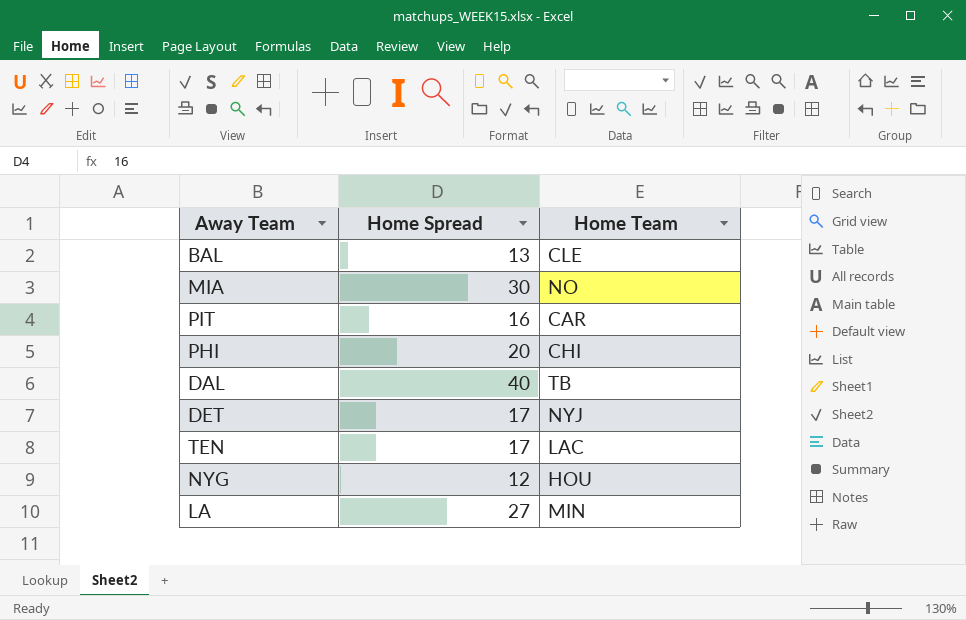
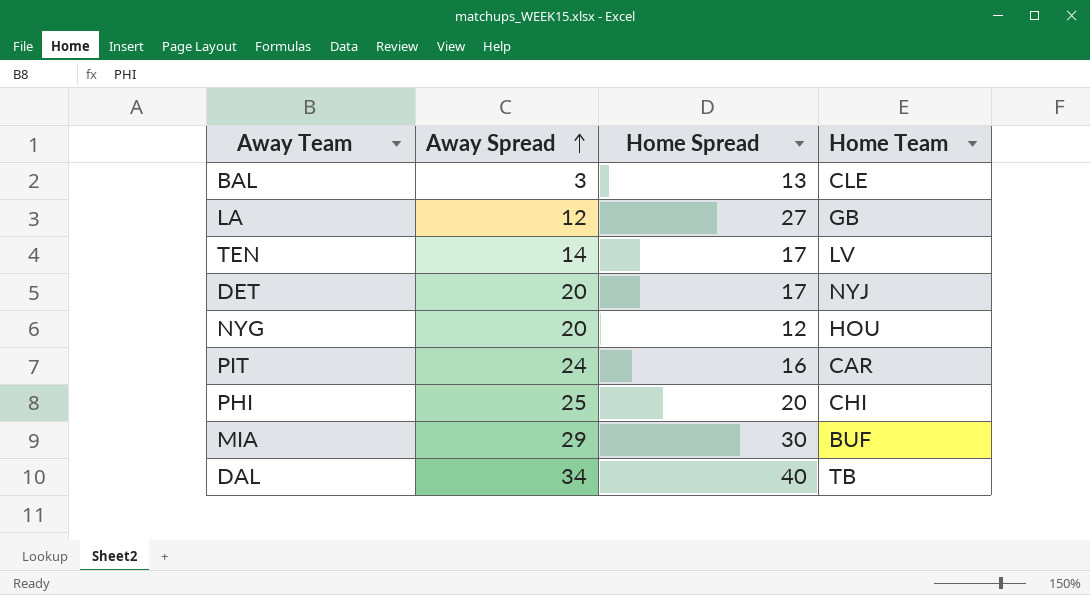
row order: none -> Away Spread ascending
column Away Spread | position: none -> 2
LA | Home Team: MIN -> GB
TEN | Home Team: LAC -> LV
MIA | Home Team: NO -> BUF

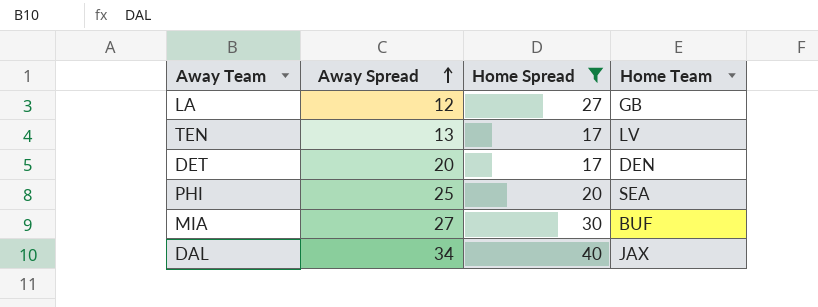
filter: none -> Home Spread >= 17
TEN | Away Spread: 14 -> 13
DET | Home Team: NYJ -> DEN
PHI | Home Team: CHI -> SEA
MIA | Away Spread: 29 -> 27
DAL | Home Team: TB -> JAX

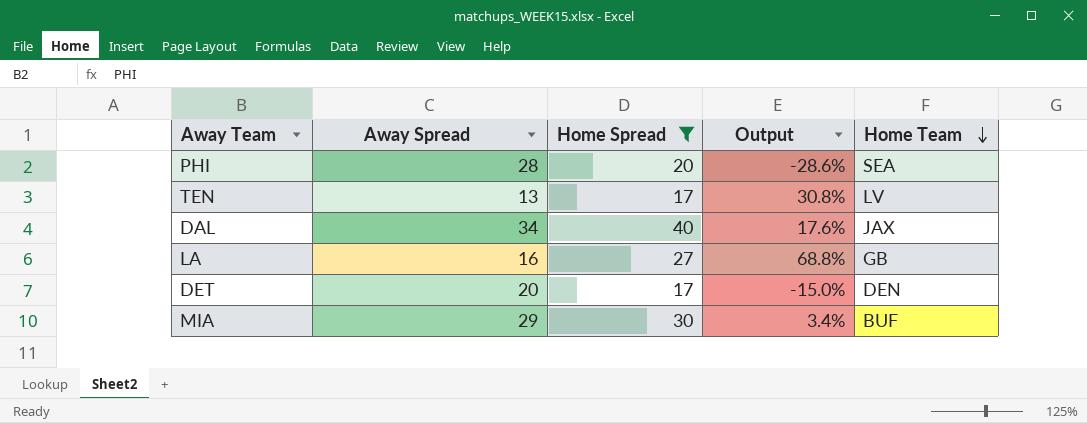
row order: Away Spread ascending -> Home Team descending
column Output | formula: none -> ([Home Spread] - [Away Spread]) / [Away Spread]
PHI | Away Spread: 25 -> 28
LA | Away Spread: 12 -> 16
MIA | Away Spread: 27 -> 29

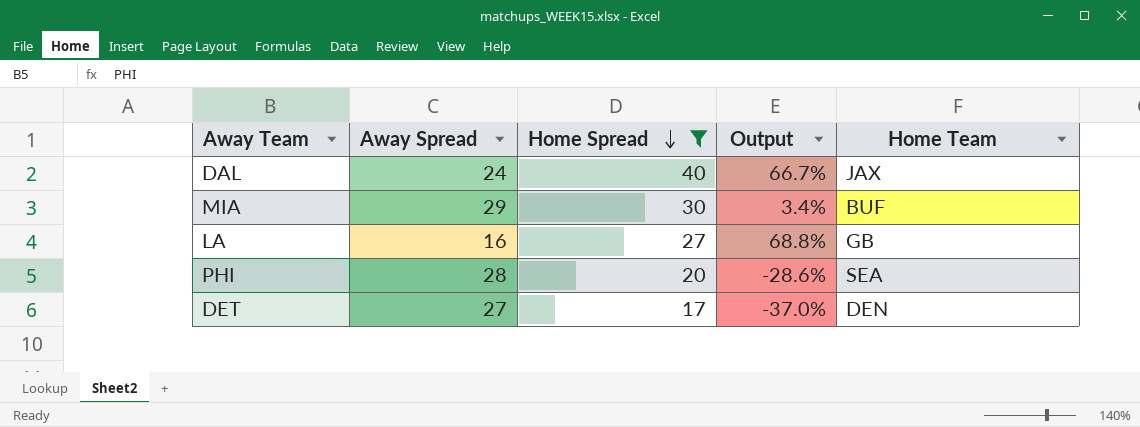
row order: Home Team descending -> Home Spread descending
row TEN: 13 | 17 | 30.8% | LV -> none
DAL | Away Spread: 34 -> 24
DAL | Output: 17.6% -> 66.7%
DET | Away Spread: 20 -> 27
DET | Output: -15.0% -> -37.0%

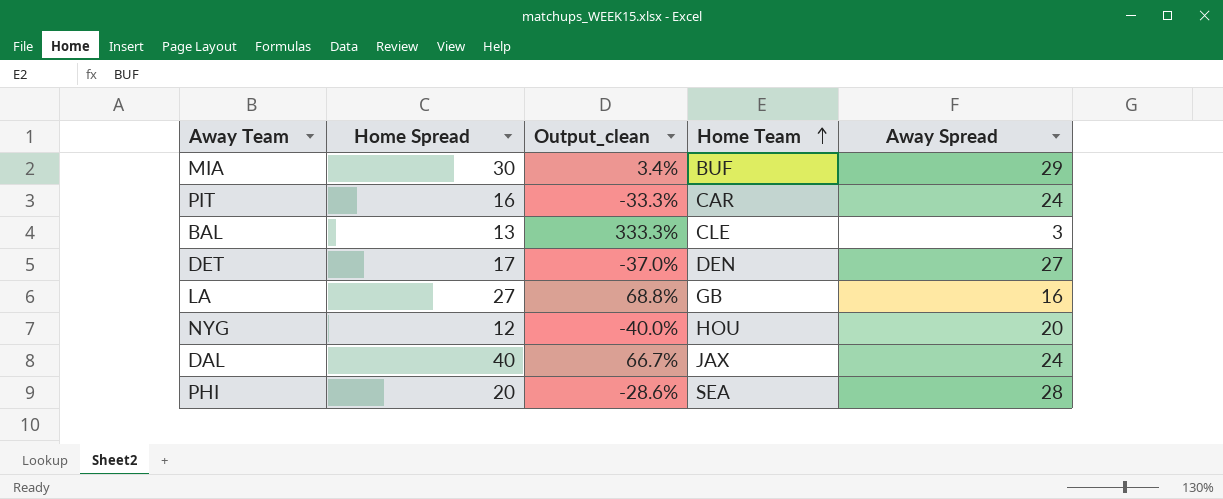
filter: Home Spread >= 17 -> none
row order: Home Spread descending -> Home Team ascending
column name: Output -> Output_clean
column Away Spread | position: 2 -> 5

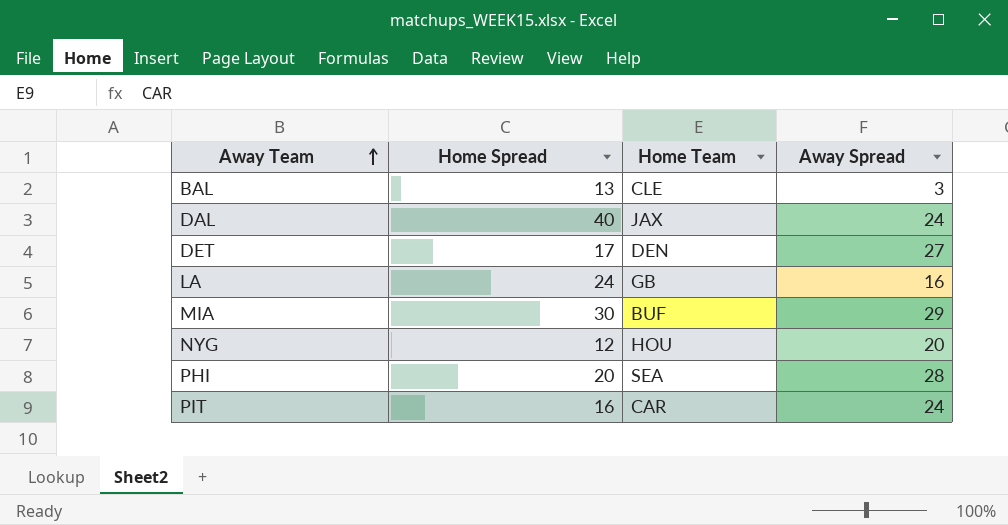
row order: Home Team ascending -> Away Team ascending
column Output_clean | formula: ([Home Spread] - [Away Spread]) / [Away Spread] -> none
LA | Home Spread: 27 -> 24

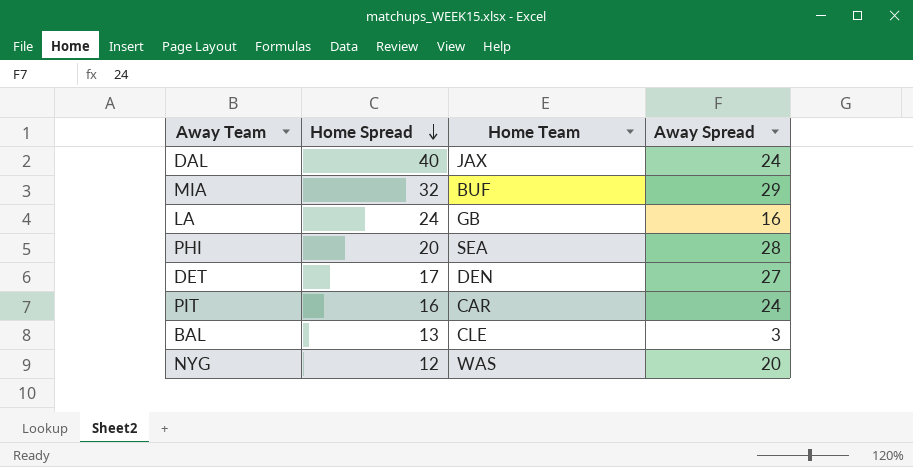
row order: Away Team ascending -> Home Spread descending
MIA | Home Spread: 30 -> 32
NYG | Home Team: HOU -> WAS

